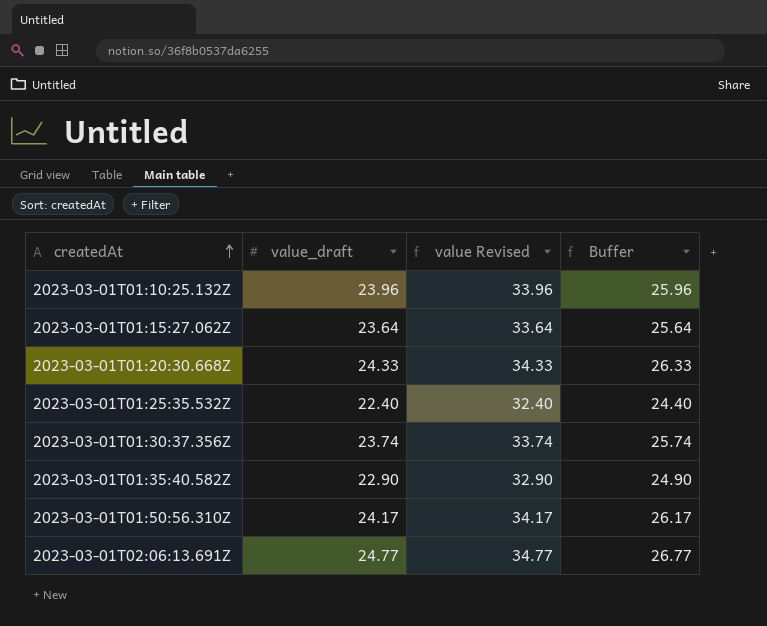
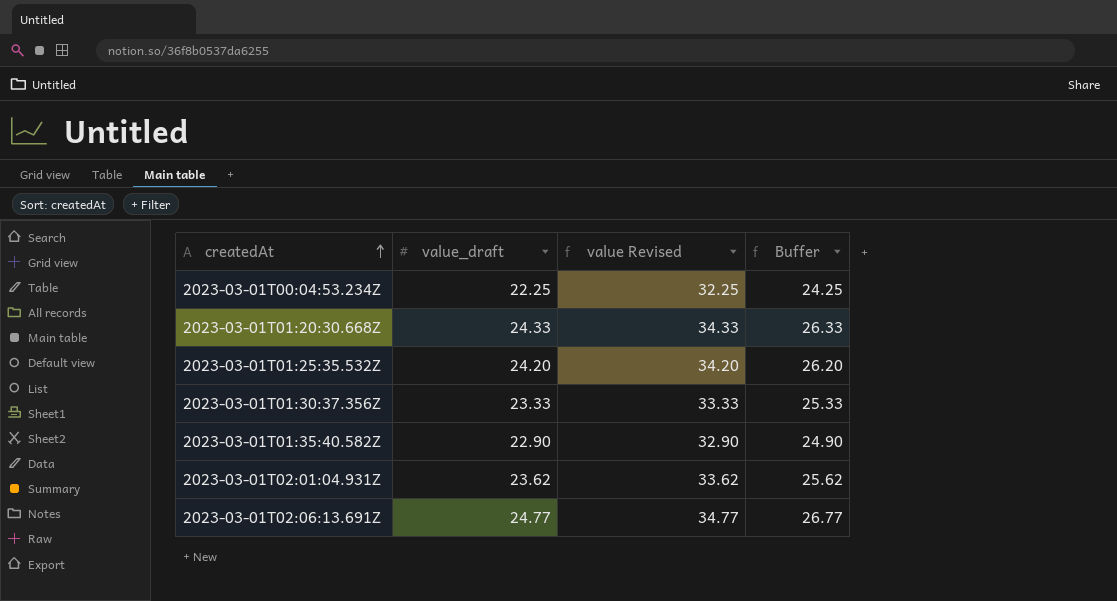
row 2023-03-01T01:10:25.132Z: 23.96 | 33.96 | 25.96 -> none
row 2023-03-01T01:15:27.062Z: 23.64 | 33.64 | 25.64 -> none
row 2023-03-01T01:50:56.310Z: 24.17 | 34.17 | 26.17 -> none
row 2023-03-01T00:04:53.234Z: none -> 22.25 | 32.25 | 24.25
2023-03-01T01:25:35.532Z | value_draft: 22.40 -> 24.20
2023-03-01T01:25:35.532Z | value Revised: 32.40 -> 34.20
2023-03-01T01:25:35.532Z | Buffer: 24.40 -> 26.20
2023-03-01T01:30:37.356Z | value_draft: 23.74 -> 23.33
2023-03-01T01:30:37.356Z | value Revised: 33.74 -> 33.33
2023-03-01T01:30:37.356Z | Buffer: 25.74 -> 25.33
row 2023-03-01T02:01:04.931Z: none -> 23.62 | 33.62 | 25.62

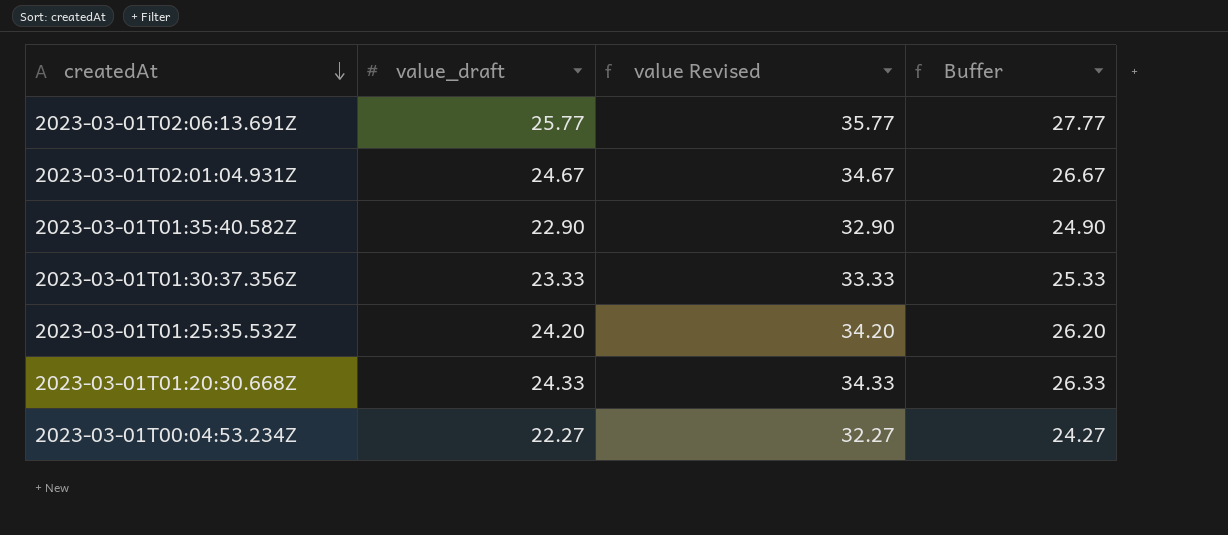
row order: createdAt ascending -> createdAt descending
2023-03-01T02:06:13.691Z | value_draft: 24.77 -> 25.77
2023-03-01T02:06:13.691Z | value Revised: 34.77 -> 35.77
2023-03-01T02:06:13.691Z | Buffer: 26.77 -> 27.77
2023-03-01T02:01:04.931Z | value_draft: 23.62 -> 24.67
2023-03-01T02:01:04.931Z | value Revised: 33.62 -> 34.67
2023-03-01T02:01:04.931Z | Buffer: 25.62 -> 26.67
2023-03-01T00:04:53.234Z | value_draft: 22.25 -> 22.27
2023-03-01T00:04:53.234Z | value Revised: 32.25 -> 32.27
2023-03-01T00:04:53.234Z | Buffer: 24.25 -> 24.27

